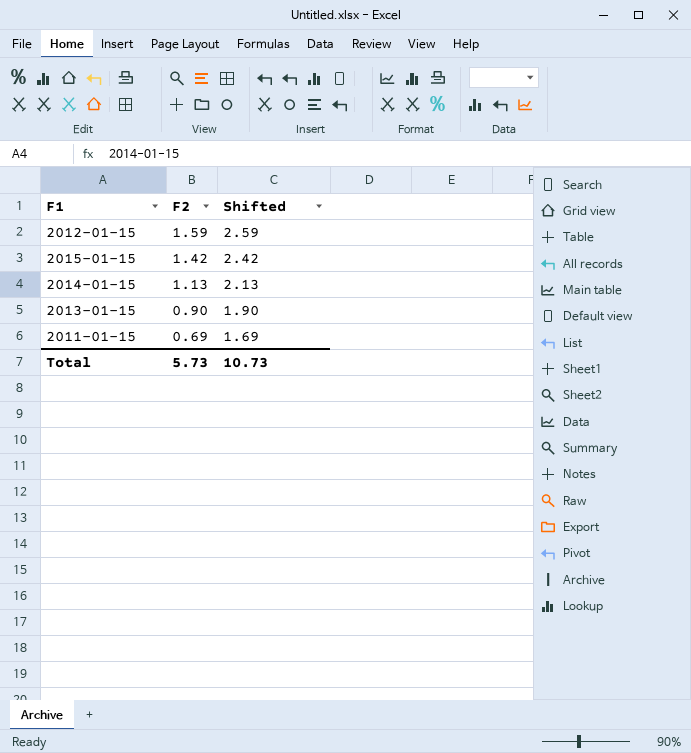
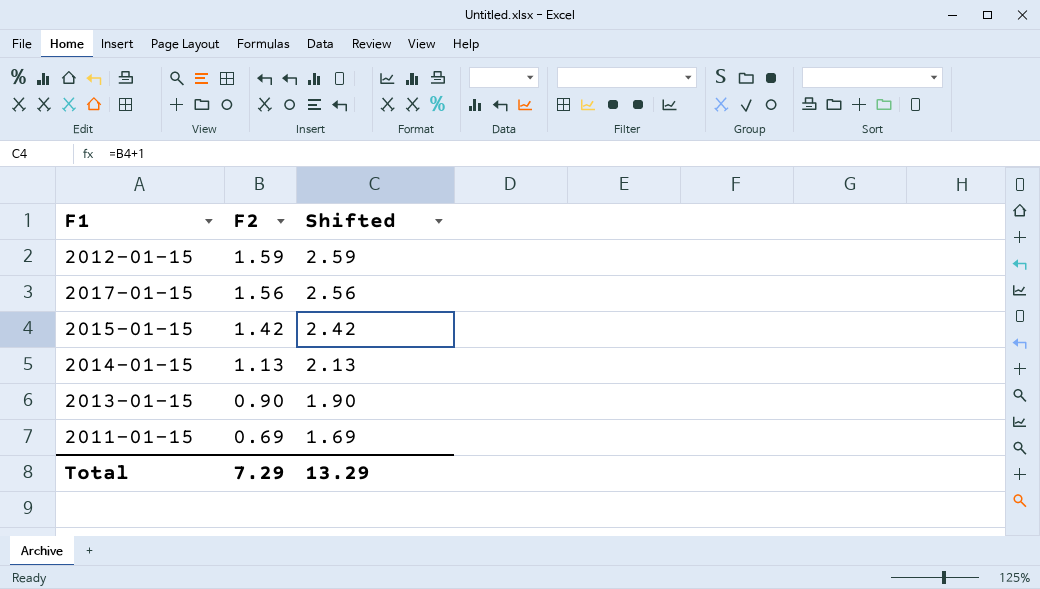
row 2017-01-15: none -> 1.56 | 2.56
Total | F2: 5.73 -> 7.29
Total | Shifted: 10.73 -> 13.29

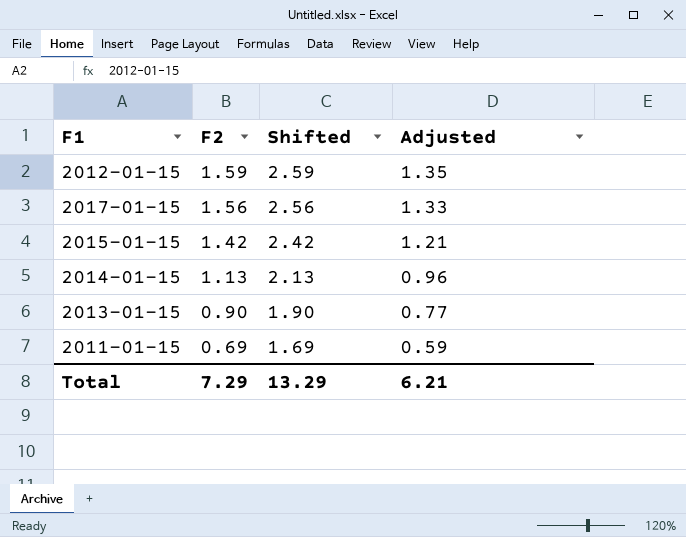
column Adjusted | formula: none -> [F2] * 0.85

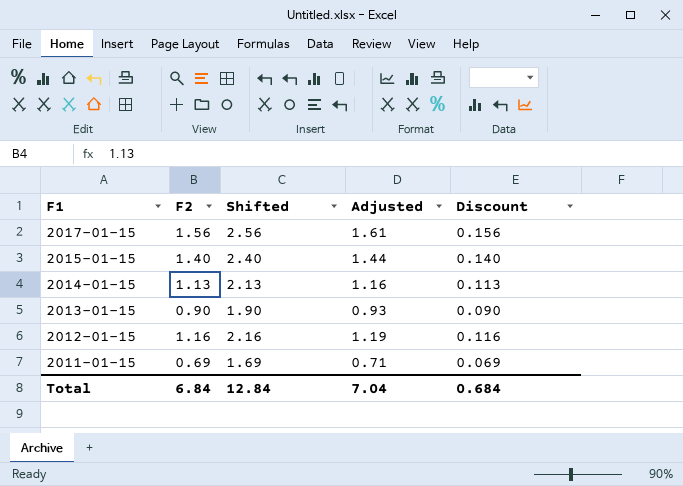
row order: F2 descending -> F1 descending
column Adjusted | formula: [F2] * 0.85 -> [F2] * 1.03
column Discount | formula: none -> [F2] * 0.1
2015-01-15 | F2: 1.42 -> 1.40
2015-01-15 | Shifted: 2.42 -> 2.40
2012-01-15 | F2: 1.59 -> 1.16
2012-01-15 | Shifted: 2.59 -> 2.16
Total | F2: 7.29 -> 6.84
Total | Shifted: 13.29 -> 12.84
Total | Adjusted: 6.21 -> 7.04

